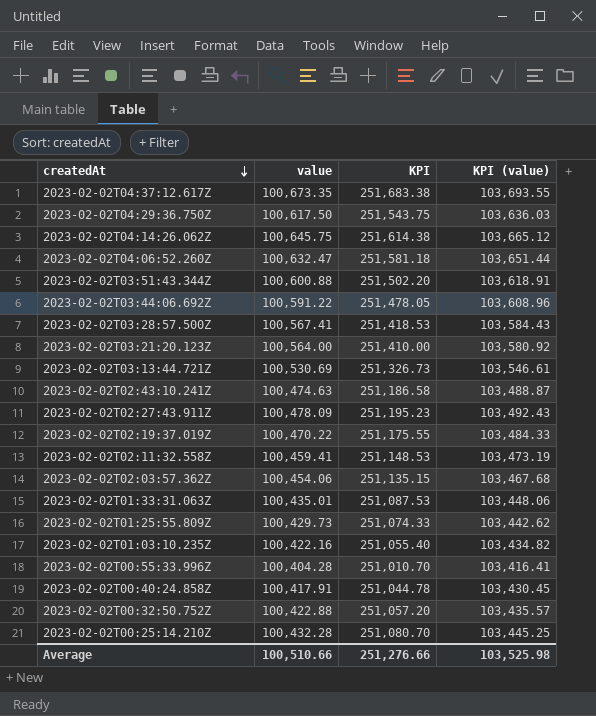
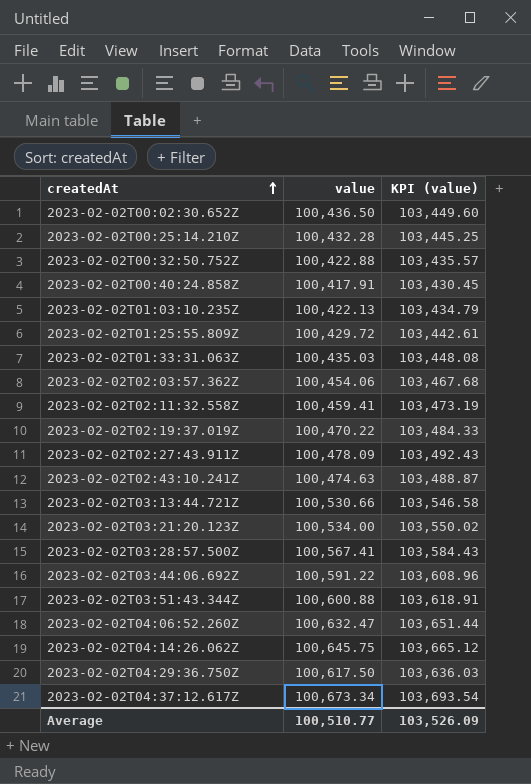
row order: createdAt descending -> createdAt ascending
column KPI | formula: [value] * 2.5 -> none
row 2023-02-02T00:55:33.996Z: 100,404.28 | 251,010.70 | 103,416.41 -> none
row 2023-02-02T00:02:30.652Z: none -> 100,436.50 | 103,449.60
2023-02-02T01:03:10.235Z | value: 100,422.16 -> 100,422.13
2023-02-02T01:03:10.235Z | KPI (value): 103,434.82 -> 103,434.79
2023-02-02T01:25:55.809Z | value: 100,429.73 -> 100,429.72
2023-02-02T01:25:55.809Z | KPI (value): 103,442.62 -> 103,442.61
2023-02-02T01:33:31.063Z | value: 100,435.01 -> 100,435.03
2023-02-02T01:33:31.063Z | KPI (value): 103,448.06 -> 103,448.08
2023-02-02T03:13:44.721Z | value: 100,530.69 -> 100,530.66
2023-02-02T03:13:44.721Z | KPI (value): 103,546.61 -> 103,546.58
2023-02-02T03:21:20.123Z | value: 100,564.00 -> 100,534.00
2023-02-02T03:21:20.123Z | KPI (value): 103,580.92 -> 103,550.02
2023-02-02T04:37:12.617Z | value: 100,673.35 -> 100,673.34
2023-02-02T04:37:12.617Z | KPI (value): 103,693.55 -> 103,693.54
Average | value: 100,510.66 -> 100,510.77
Average | KPI (value): 103,525.98 -> 103,526.09

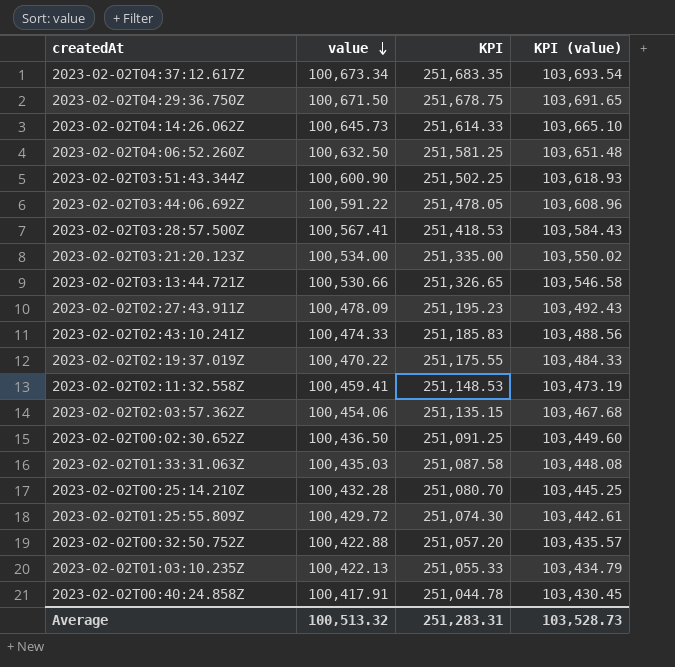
row order: createdAt ascending -> value descending
column KPI | formula: none -> [value] * 2.5
2023-02-02T04:29:36.750Z | value: 100,617.50 -> 100,671.50
2023-02-02T04:29:36.750Z | KPI (value): 103,636.03 -> 103,691.65
2023-02-02T04:14:26.062Z | value: 100,645.75 -> 100,645.73
2023-02-02T04:14:26.062Z | KPI (value): 103,665.12 -> 103,665.10
2023-02-02T04:06:52.260Z | value: 100,632.47 -> 100,632.50
2023-02-02T04:06:52.260Z | KPI (value): 103,651.44 -> 103,651.48
2023-02-02T03:51:43.344Z | value: 100,600.88 -> 100,600.90
2023-02-02T03:51:43.344Z | KPI (value): 103,618.91 -> 103,618.93
2023-02-02T02:43:10.241Z | value: 100,474.63 -> 100,474.33
2023-02-02T02:43:10.241Z | KPI (value): 103,488.87 -> 103,488.56
Average | value: 100,510.77 -> 100,513.32
Average | KPI (value): 103,526.09 -> 103,528.73

